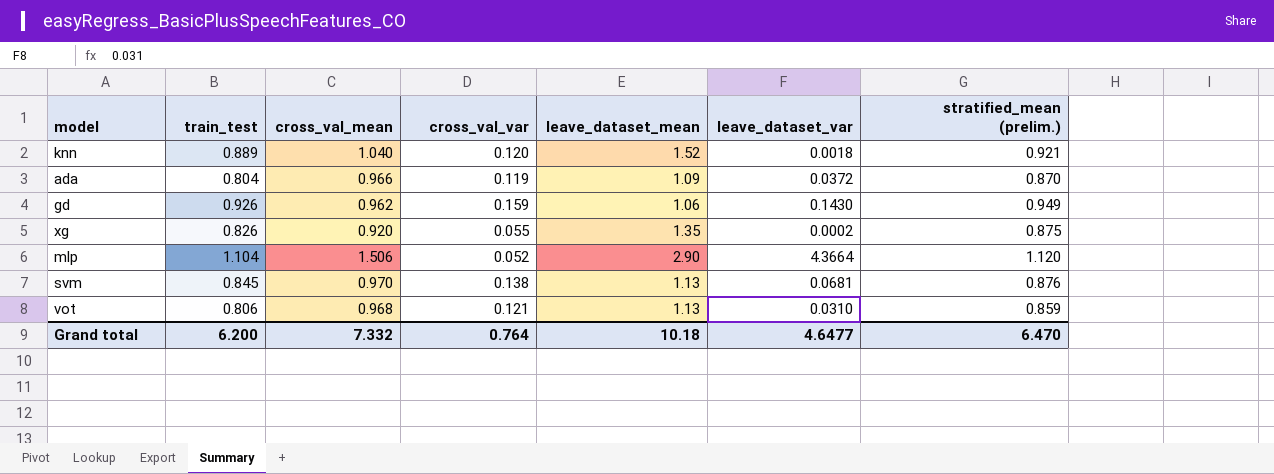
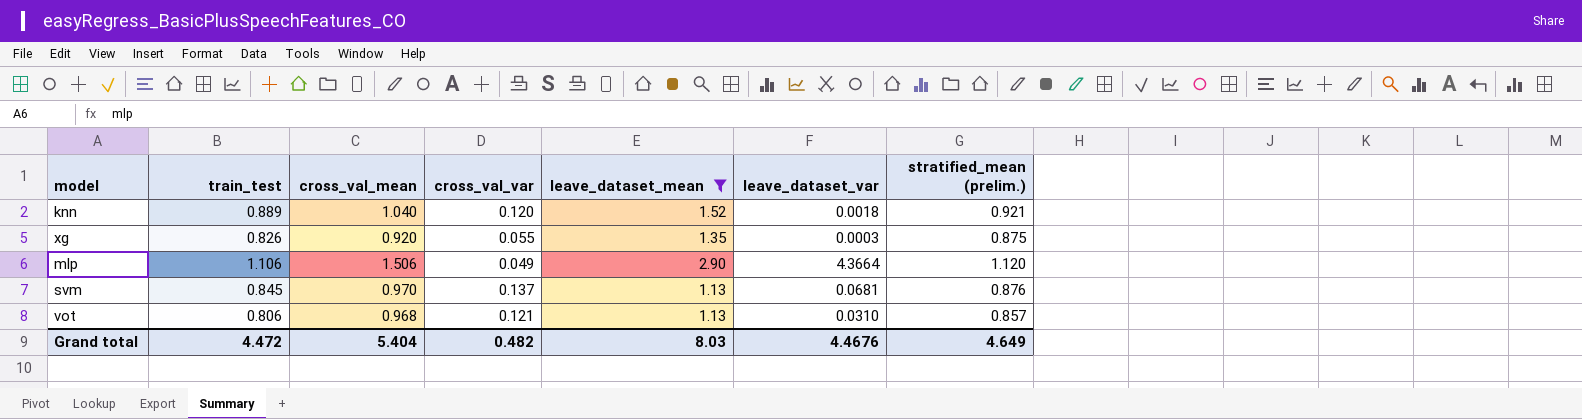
filter: none -> leave_dataset_mean >= 1.13
xg | leave_dataset_var: 0.0002 -> 0.0003
mlp | train_test: 1.104 -> 1.106
mlp | cross_val_var: 0.052 -> 0.049
svm | cross_val_var: 0.138 -> 0.137
vot | stratified_mean (prelim.): 0.859 -> 0.857
Grand total | train_test: 6.200 -> 4.472
Grand total | cross_val_mean: 7.332 -> 5.404
Grand total | cross_val_var: 0.764 -> 0.482
Grand total | leave_dataset_mean: 10.18 -> 8.03
Grand total | leave_dataset_var: 4.6477 -> 4.4676
Grand total | stratified_mean (prelim.): 6.470 -> 4.649

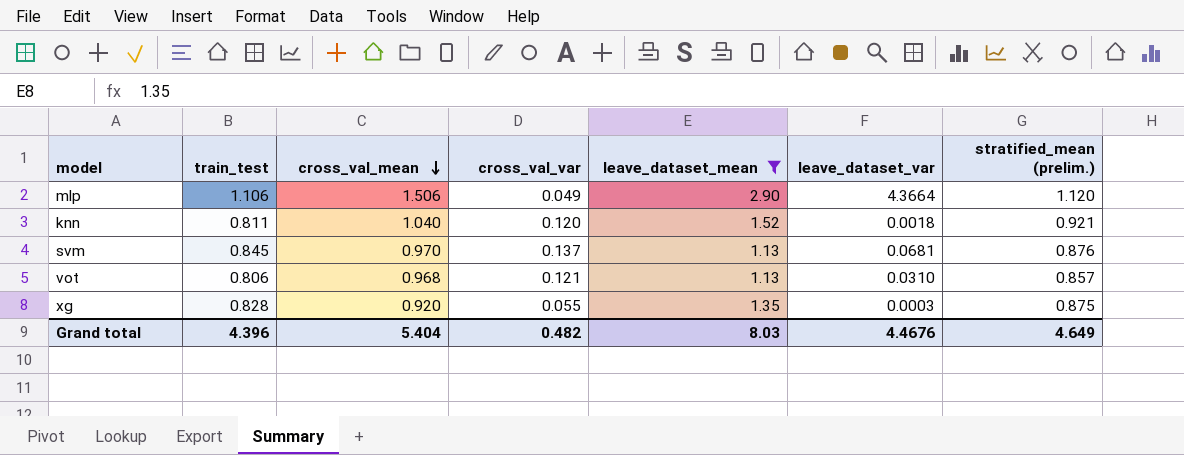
row order: none -> cross_val_mean descending
knn | train_test: 0.889 -> 0.811
xg | train_test: 0.826 -> 0.828
Grand total | train_test: 4.472 -> 4.396

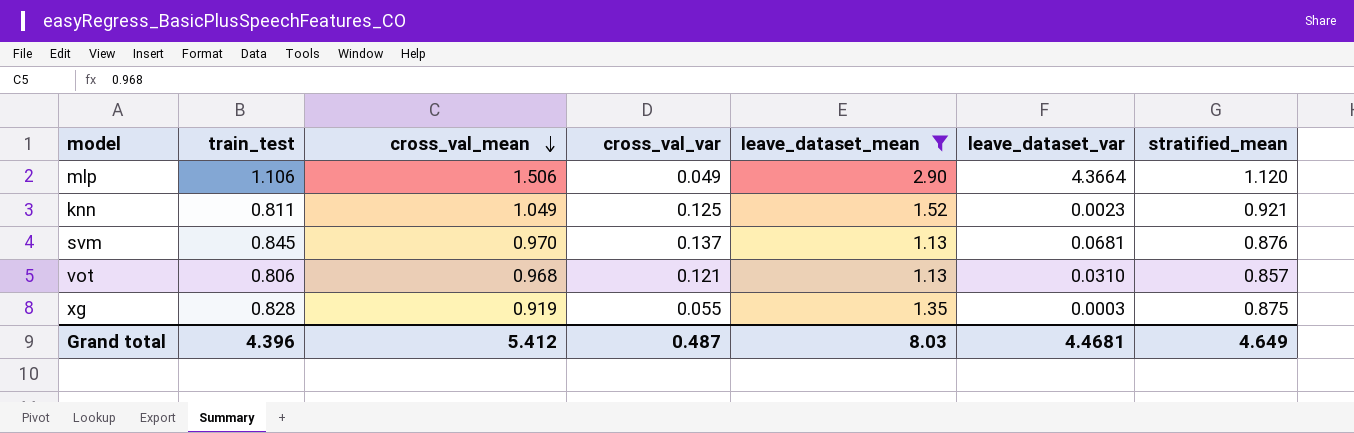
column name: stratified_mean (prelim.) -> stratified_mean
knn | cross_val_mean: 1.040 -> 1.049
knn | cross_val_var: 0.120 -> 0.125
knn | leave_dataset_var: 0.0018 -> 0.0023
xg | cross_val_mean: 0.920 -> 0.919
Grand total | cross_val_mean: 5.404 -> 5.412
Grand total | cross_val_var: 0.482 -> 0.487
Grand total | leave_dataset_var: 4.4676 -> 4.4681

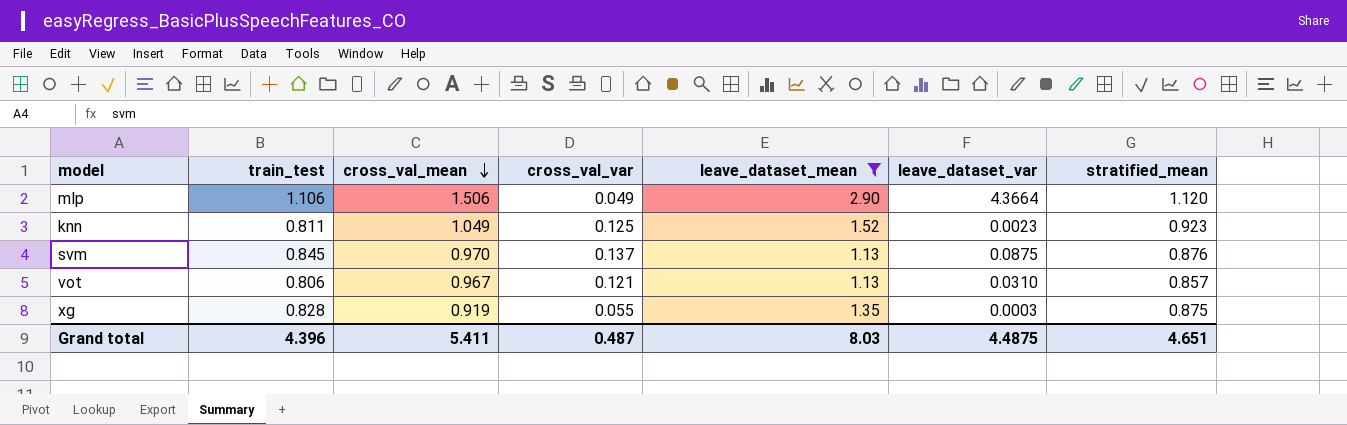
knn | stratified_mean: 0.921 -> 0.923
svm | leave_dataset_var: 0.0681 -> 0.0875
vot | cross_val_mean: 0.968 -> 0.967
Grand total | cross_val_mean: 5.412 -> 5.411
Grand total | leave_dataset_var: 4.4681 -> 4.4875
Grand total | stratified_mean: 4.649 -> 4.651

